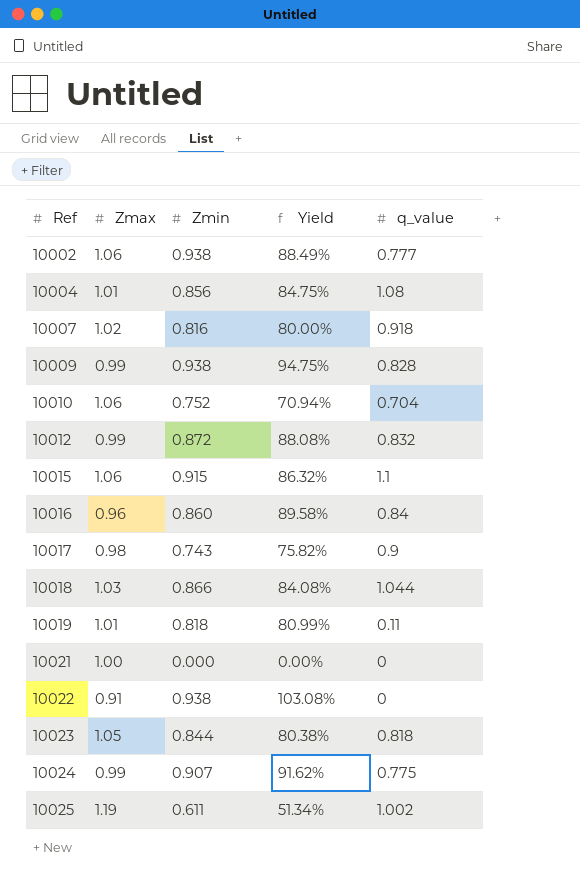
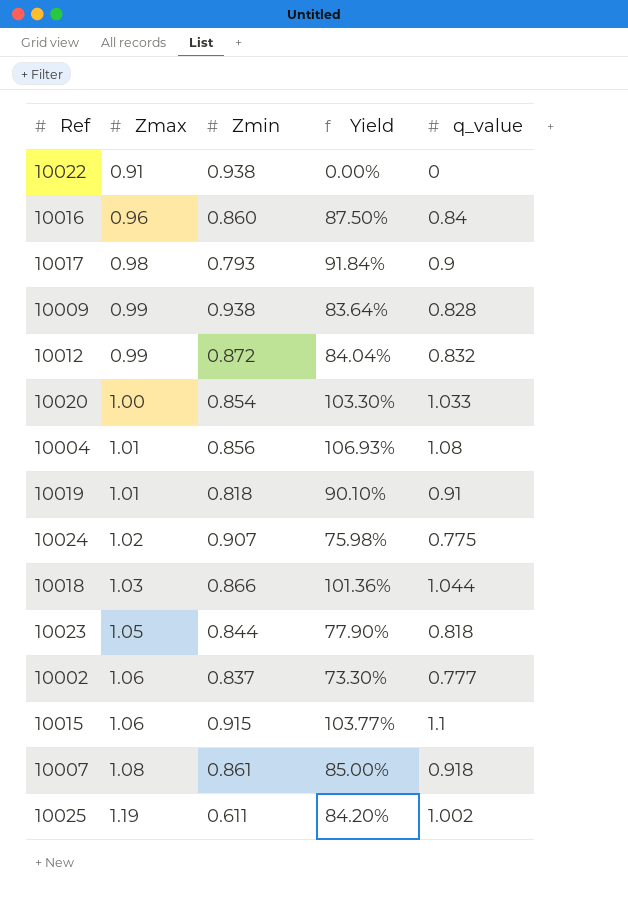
row order: Ref ascending -> Zmax ascending
column Yield | formula: [Zmin] / [Zmax] -> [q_value] / [Zmax]
row 10010: 1.06 | 0.752 | 70.94% | 0.704 -> none
row 10021: 1.00 | 0.000 | 0.00% | 0 -> none
10017 | Zmin: 0.743 -> 0.793
row 10020: none -> 1.00 | 0.854 | 103.30% | 1.033
10019 | q_value: 0.11 -> 0.91
10024 | Zmax: 0.99 -> 1.02
10002 | Zmin: 0.938 -> 0.837
10007 | Zmax: 1.02 -> 1.08
10007 | Zmin: 0.816 -> 0.861

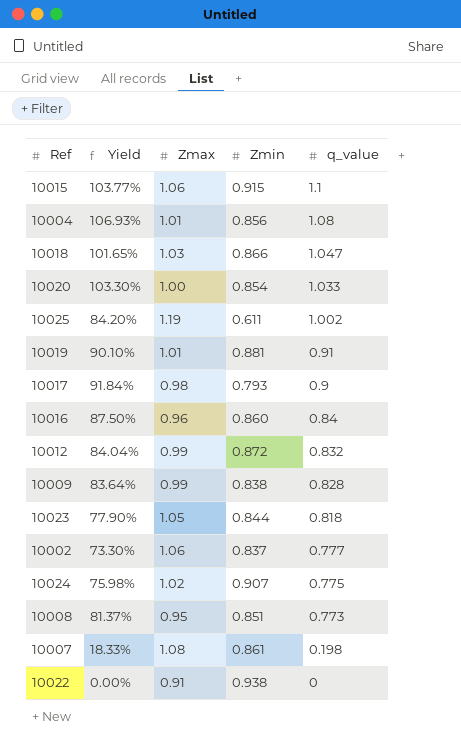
row order: Zmax ascending -> q_value descending
column Yield | position: 4 -> 2
10018 | Yield: 101.36% -> 101.65%
10018 | q_value: 1.044 -> 1.047
10019 | Zmin: 0.818 -> 0.881
10009 | Zmin: 0.938 -> 0.838
row 10008: none -> 81.37% | 0.95 | 0.851 | 0.773
10007 | Yield: 85.00% -> 18.33%
10007 | q_value: 0.918 -> 0.198

